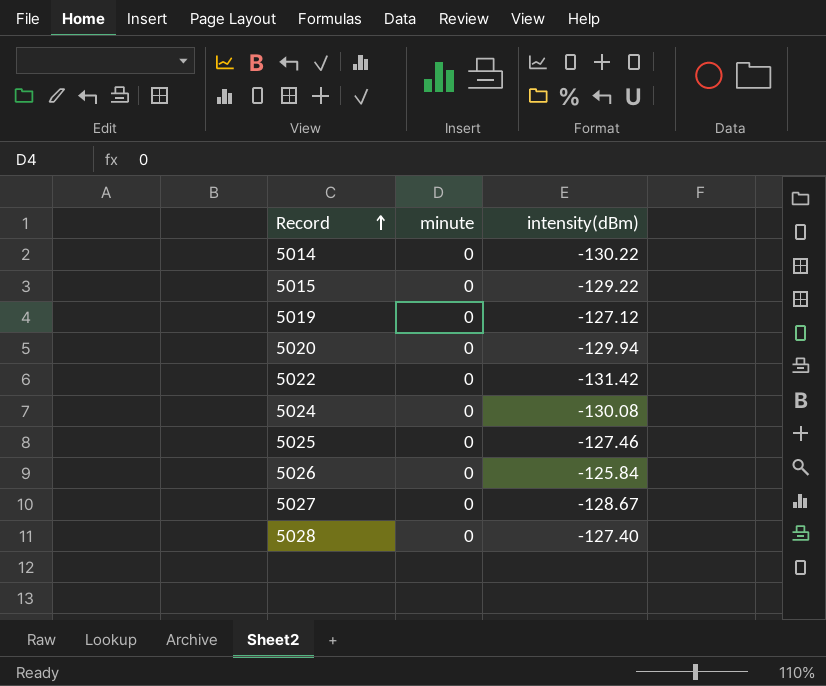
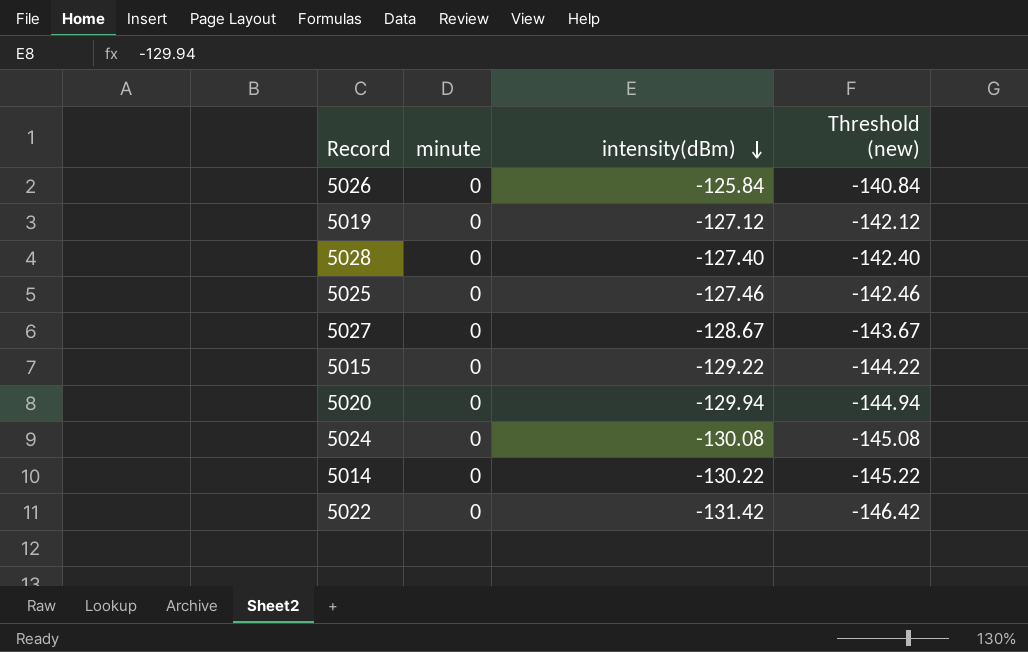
row order: Record ascending -> intensity(dBm) descending
column Threshold (new) | formula: none -> [intensity(dBm)] - 15

